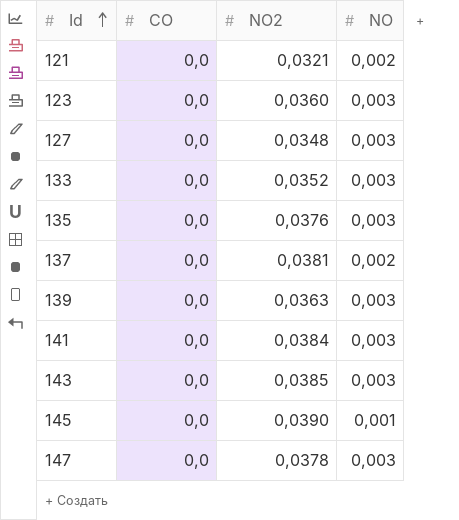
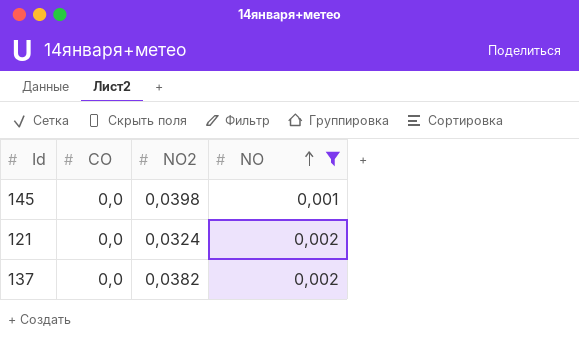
filter: none -> NO != 0,003
row order: Id ascending -> NO ascending
145 | NO2: 0,0390 -> 0,0398
121 | NO2: 0,0321 -> 0,0324
137 | NO2: 0,0381 -> 0,0382

